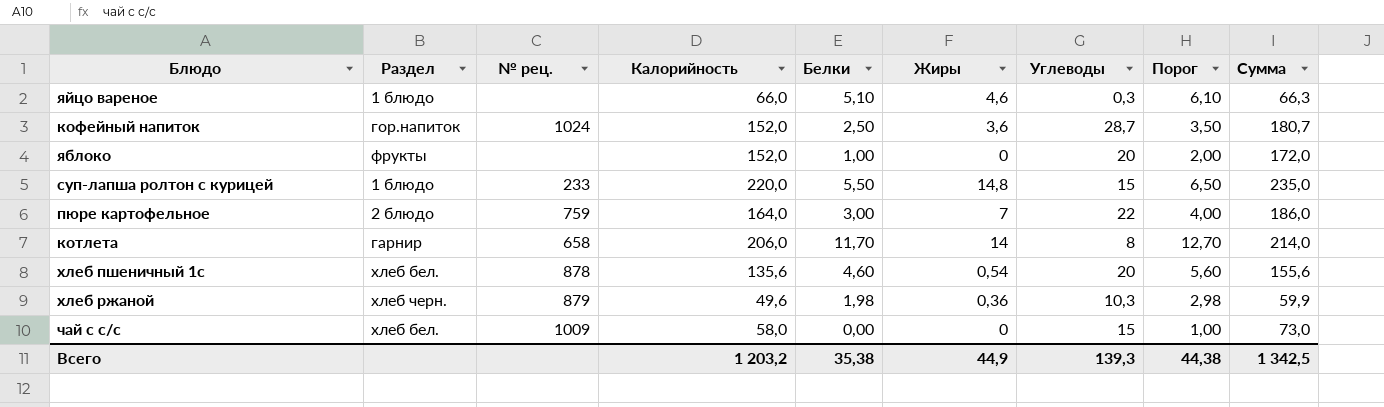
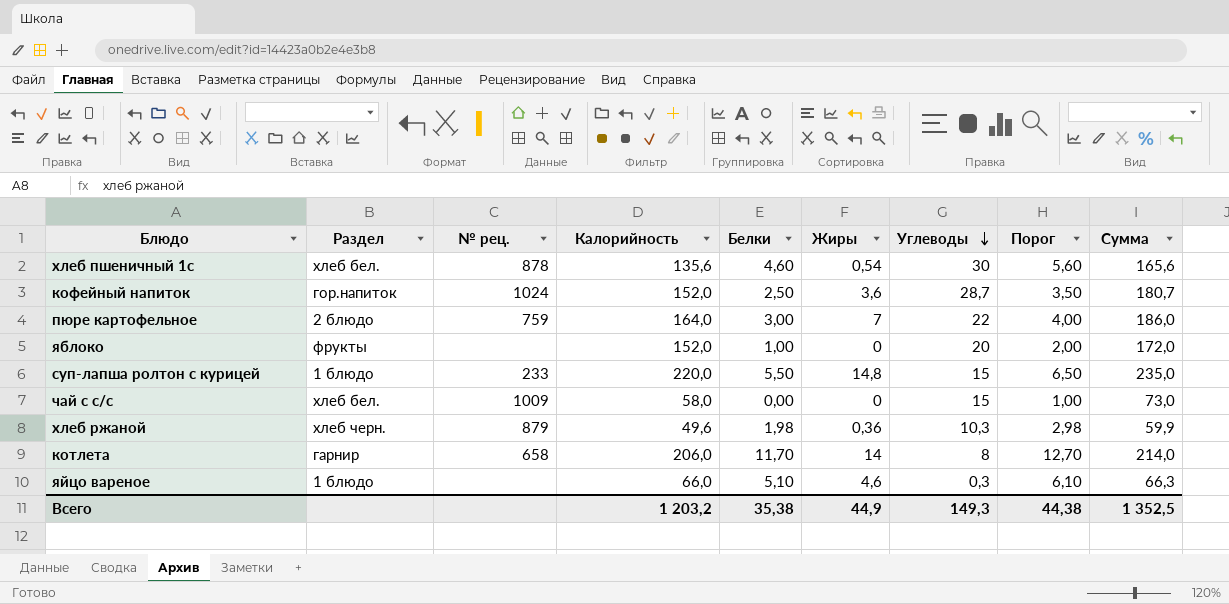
row order: none -> Углеводы descending
хлеб пшеничный 1с | Углеводы: 20 -> 30
хлеб пшеничный 1с | Сумма: 155,6 -> 165,6
Всего | Углеводы: 139,3 -> 149,3
Всего | Сумма: 1 342,5 -> 1 352,5

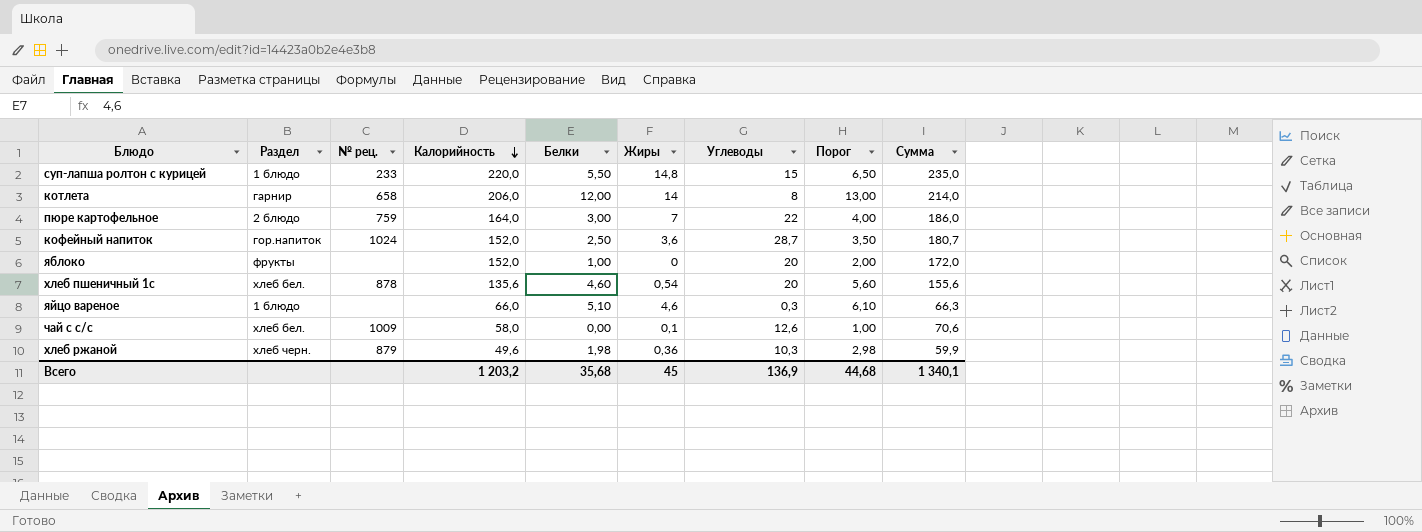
row order: Углеводы descending -> Калорийность descending
котлета | Белки: 11,70 -> 12,00
котлета | Порог: 12,70 -> 13,00
хлеб пшеничный 1с | Углеводы: 30 -> 20
хлеб пшеничный 1с | Сумма: 165,6 -> 155,6
чай с с/с | Жиры: 0 -> 0,1
чай с с/с | Углеводы: 15 -> 12,6
чай с с/с | Сумма: 73,0 -> 70,6
Всего | Белки: 35,38 -> 35,68
Всего | Жиры: 44,9 -> 45
Всего | Углеводы: 149,3 -> 136,9
Всего | Порог: 44,38 -> 44,68
Всего | Сумма: 1 352,5 -> 1 340,1

